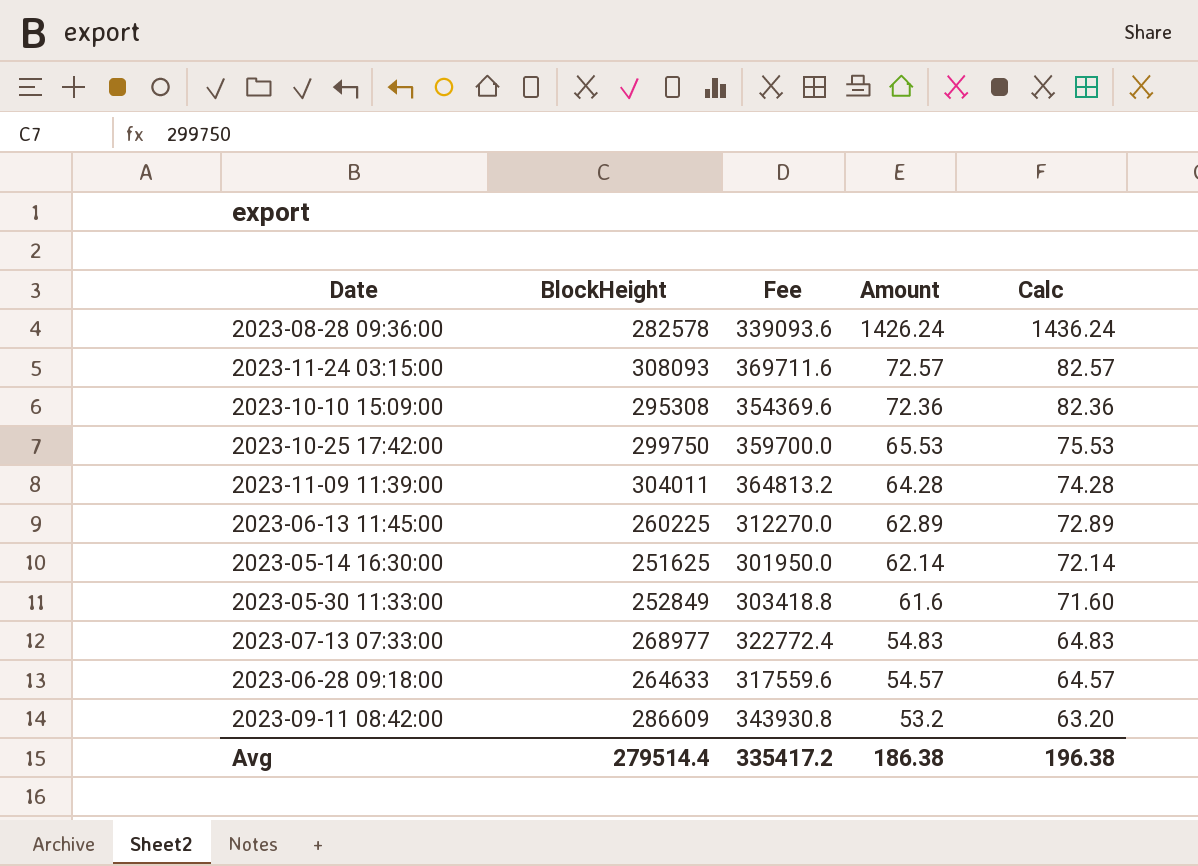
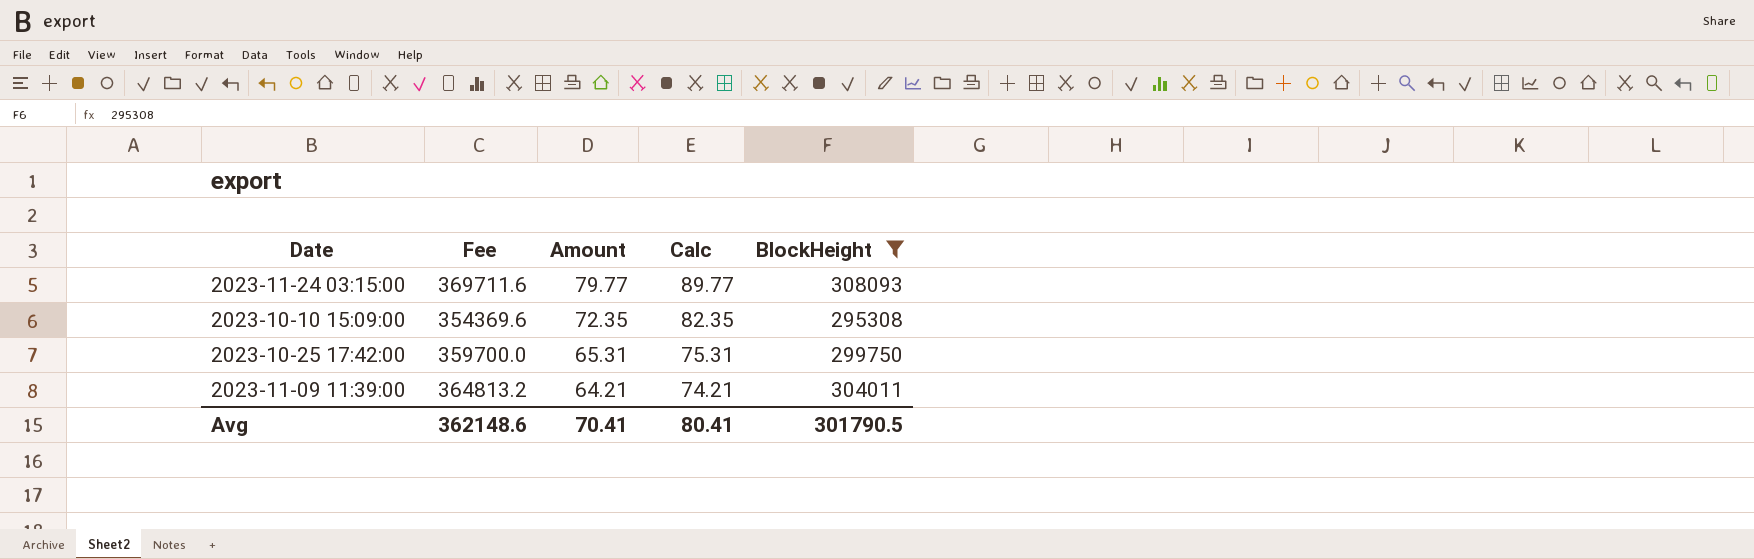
filter: none -> BlockHeight >= 295308
column BlockHeight | position: 2 -> 5
2023-11-24 03:15:00 | Amount: 72.57 -> 79.77
2023-11-24 03:15:00 | Calc: 82.57 -> 89.77
2023-10-10 15:09:00 | Amount: 72.36 -> 72.35
2023-10-10 15:09:00 | Calc: 82.36 -> 82.35
2023-10-25 17:42:00 | Amount: 65.53 -> 65.31
2023-10-25 17:42:00 | Calc: 75.53 -> 75.31
2023-11-09 11:39:00 | Amount: 64.28 -> 64.21
2023-11-09 11:39:00 | Calc: 74.28 -> 74.21
Avg | Fee: 335417.2 -> 362148.6
Avg | Amount: 186.38 -> 70.41
Avg | Calc: 196.38 -> 80.41
Avg | BlockHeight: 279514.4 -> 301790.5

